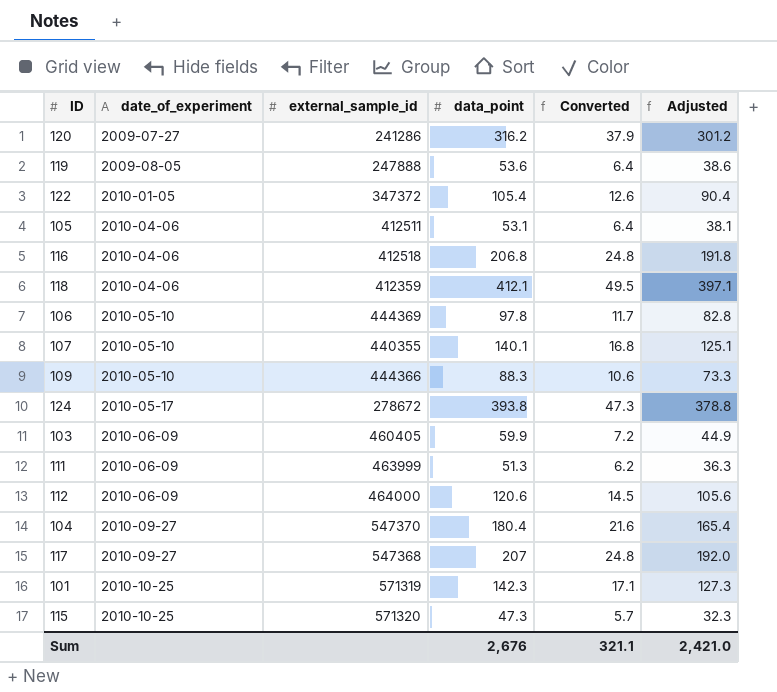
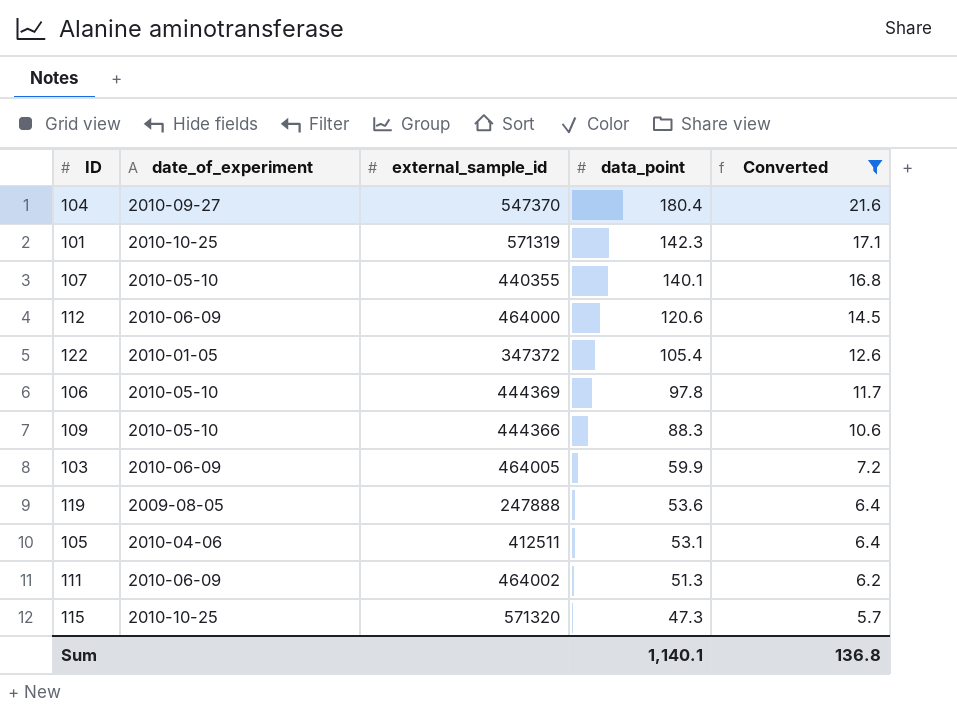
filter: none -> Converted <= 21.6
row order: date_of_experiment ascending -> data_point descending
column Adjusted | formula: [data_point] - 15 -> none
103 | external_sample_id: 460405 -> 464005
111 | external_sample_id: 463999 -> 464002
Sum | data_point: 2,676 -> 1,140.1
Sum | Converted: 321.1 -> 136.8

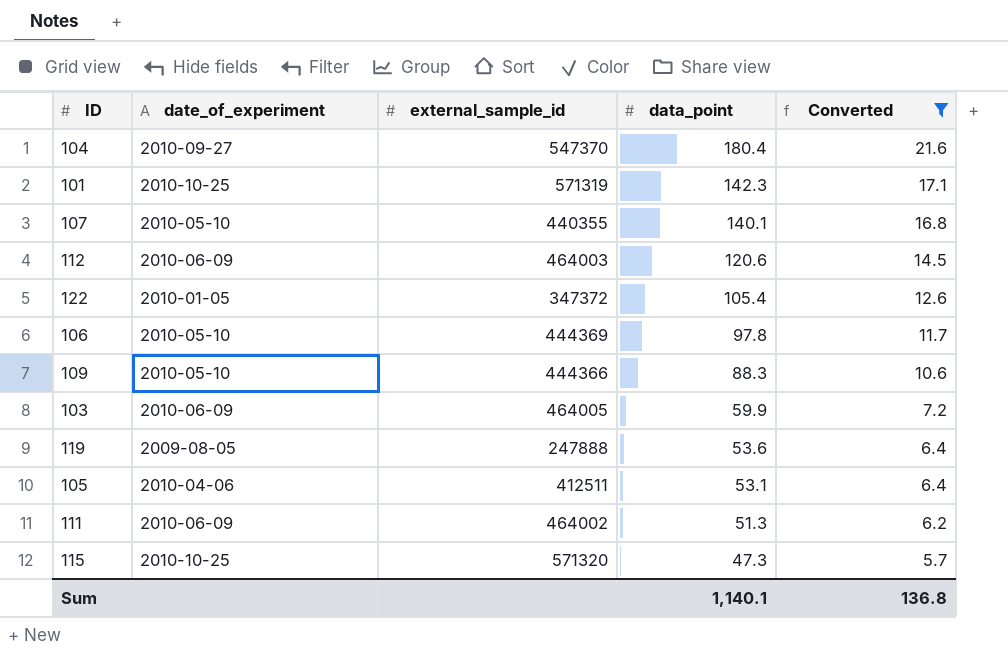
112 | external_sample_id: 464000 -> 464003

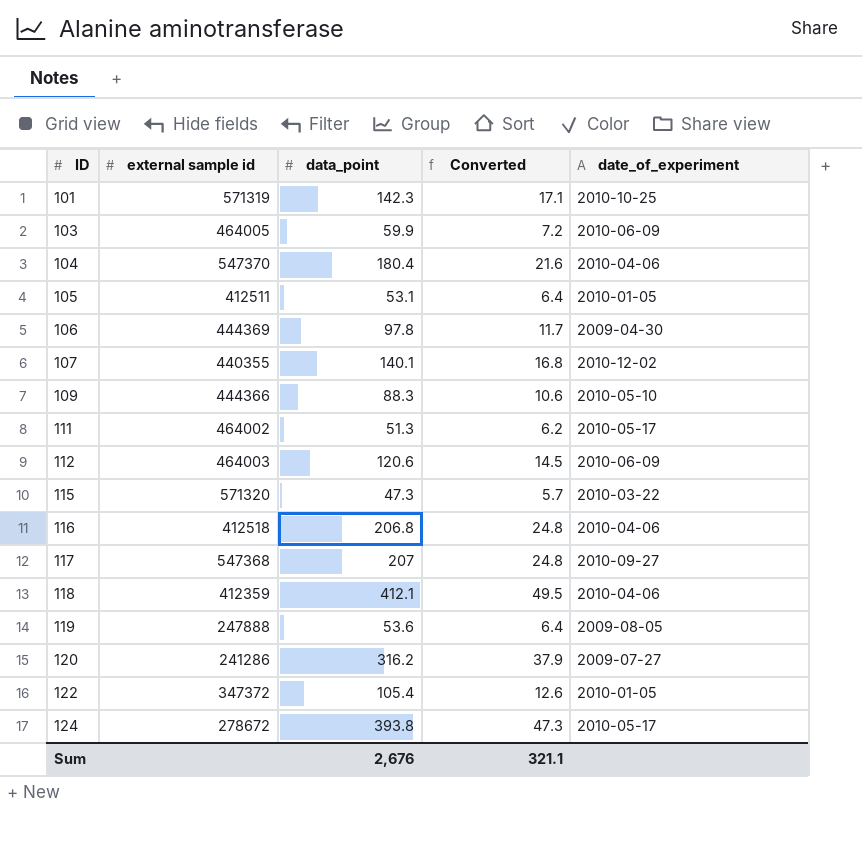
filter: Converted <= 21.6 -> none
row order: data_point descending -> ID ascending
column name: external_sample_id -> external sample id
column date_of_experiment | position: 2 -> 5
104 | date_of_experiment: 2010-09-27 -> 2010-04-06
105 | date_of_experiment: 2010-04-06 -> 2010-01-05
106 | date_of_experiment: 2010-05-10 -> 2009-04-30
107 | date_of_experiment: 2010-05-10 -> 2010-12-02
111 | date_of_experiment: 2010-06-09 -> 2010-05-17
115 | date_of_experiment: 2010-10-25 -> 2010-03-22
Sum | data_point: 1,140.1 -> 2,676
Sum | Converted: 136.8 -> 321.1

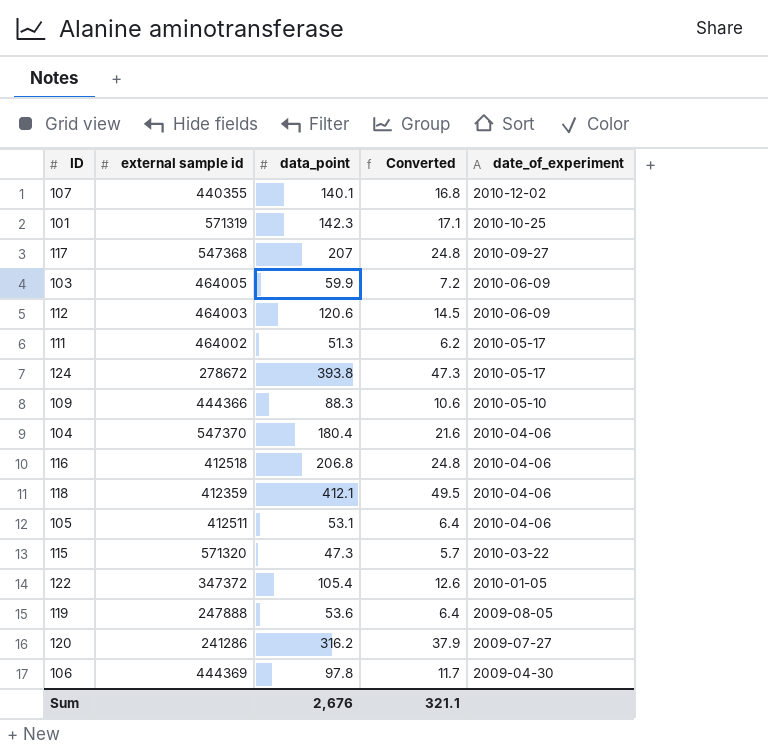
row order: ID ascending -> date_of_experiment descending
105 | date_of_experiment: 2010-01-05 -> 2010-04-06

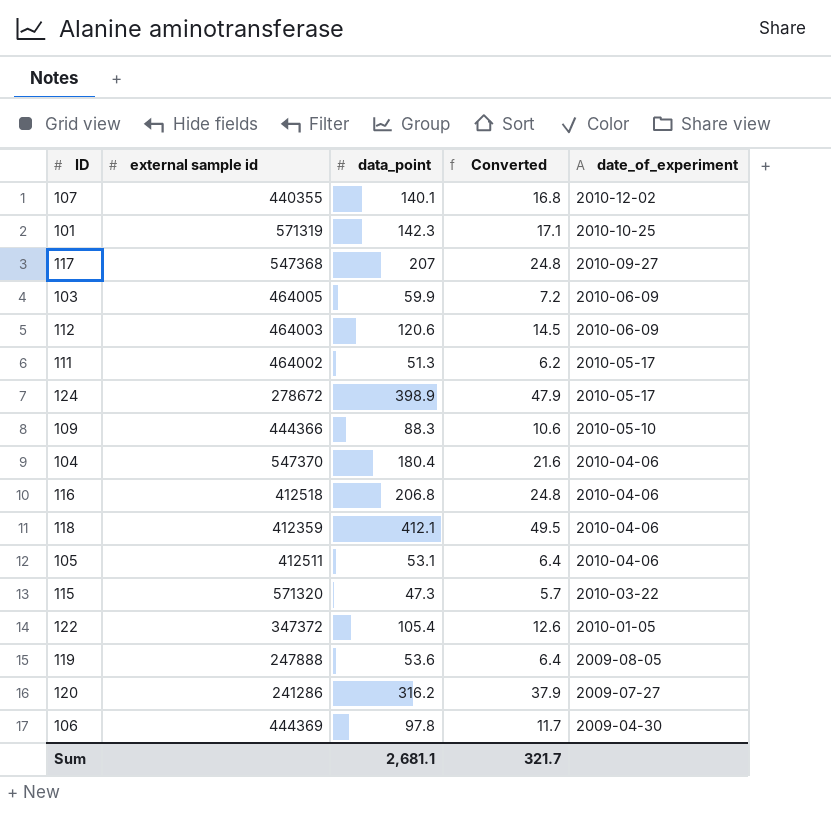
124 | data_point: 393.8 -> 398.9
124 | Converted: 47.3 -> 47.9
Sum | data_point: 2,676 -> 2,681.1
Sum | Converted: 321.1 -> 321.7

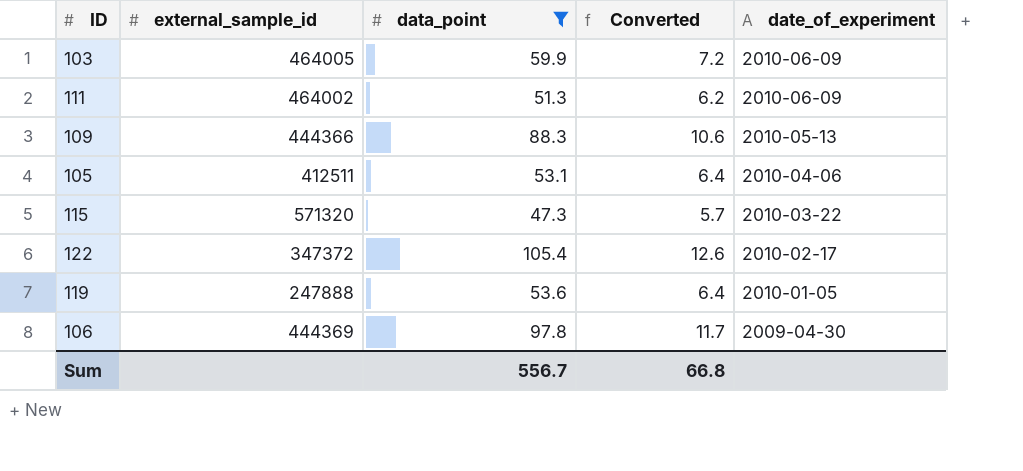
filter: none -> data_point <= 105.4
column name: external sample id -> external_sample_id
111 | date_of_experiment: 2010-05-17 -> 2010-06-09
109 | date_of_experiment: 2010-05-10 -> 2010-05-13
122 | date_of_experiment: 2010-01-05 -> 2010-02-17
119 | date_of_experiment: 2009-08-05 -> 2010-01-05
Sum | data_point: 2,681.1 -> 556.7
Sum | Converted: 321.7 -> 66.8

